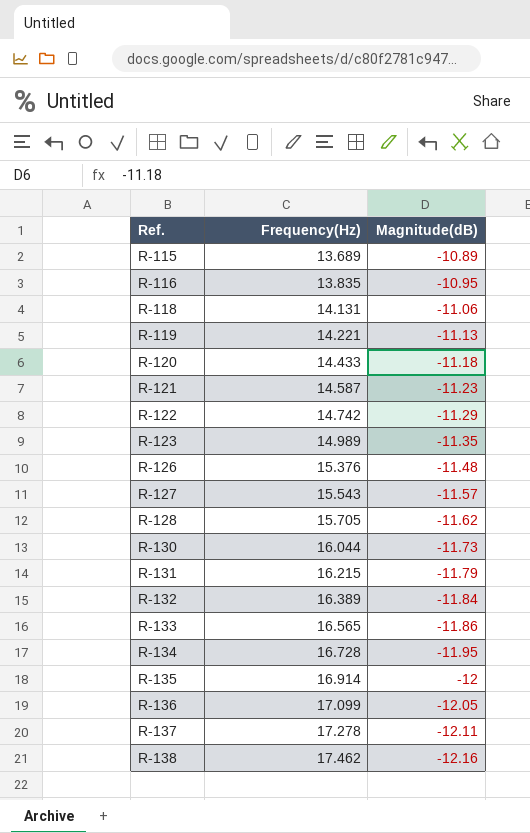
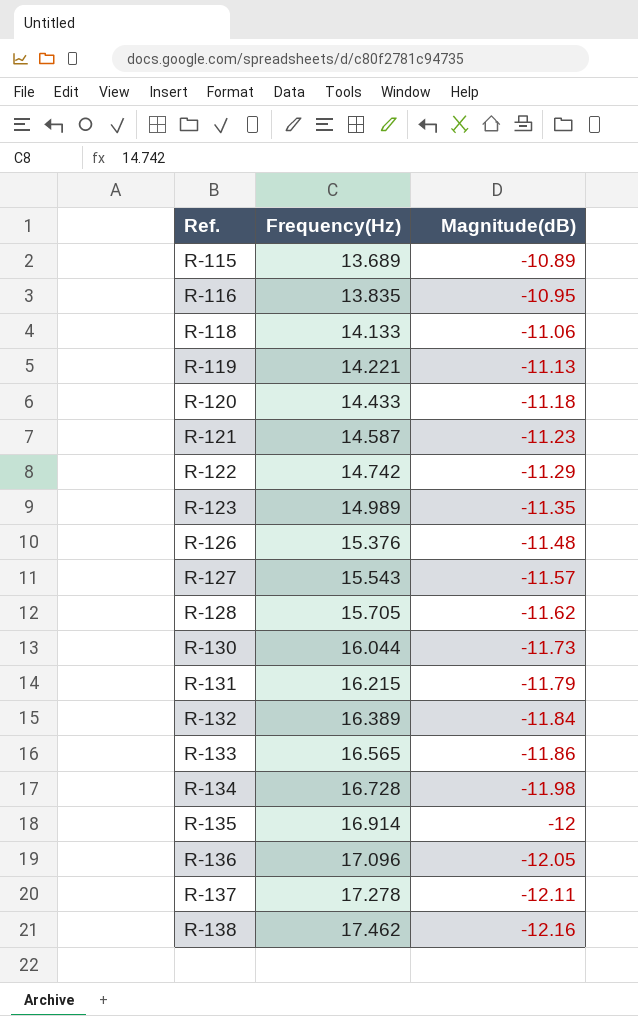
R-118 | Frequency(Hz): 14.131 -> 14.133
R-134 | Magnitude(dB): -11.95 -> -11.98
R-136 | Frequency(Hz): 17.099 -> 17.096

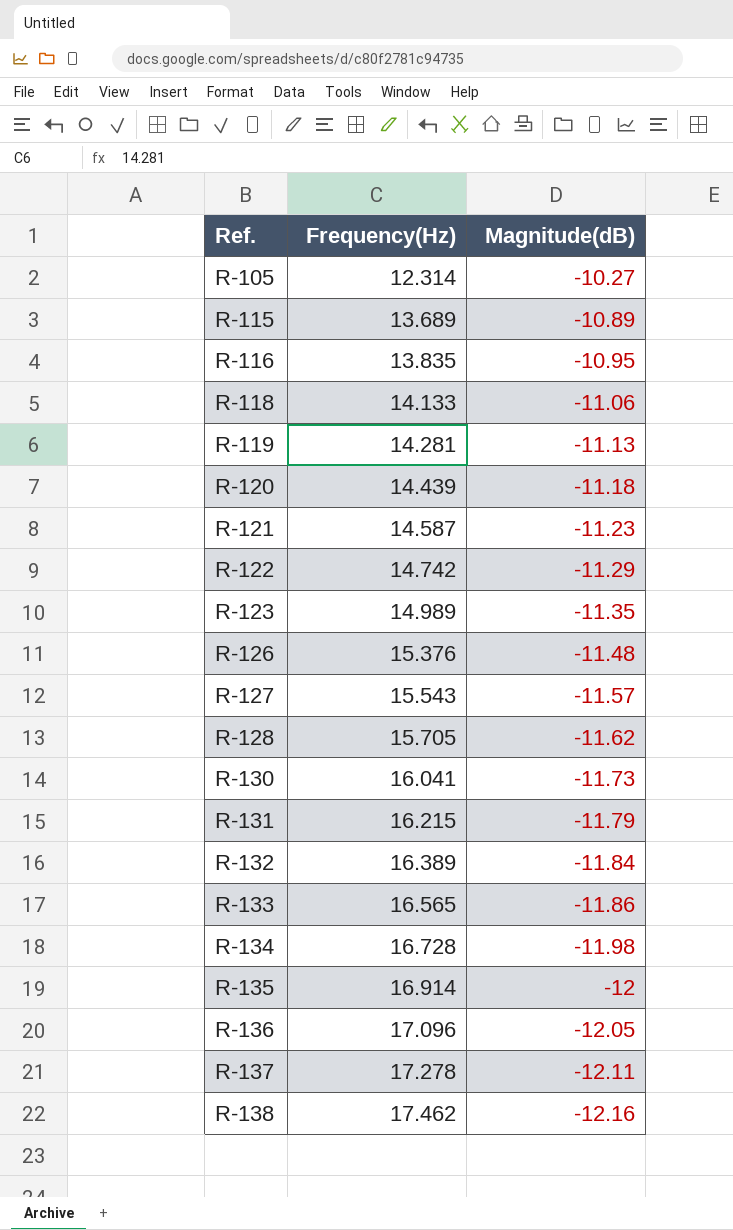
row R-105: none -> 12.314 | -10.27
R-119 | Frequency(Hz): 14.221 -> 14.281
R-120 | Frequency(Hz): 14.433 -> 14.439
R-130 | Frequency(Hz): 16.044 -> 16.041

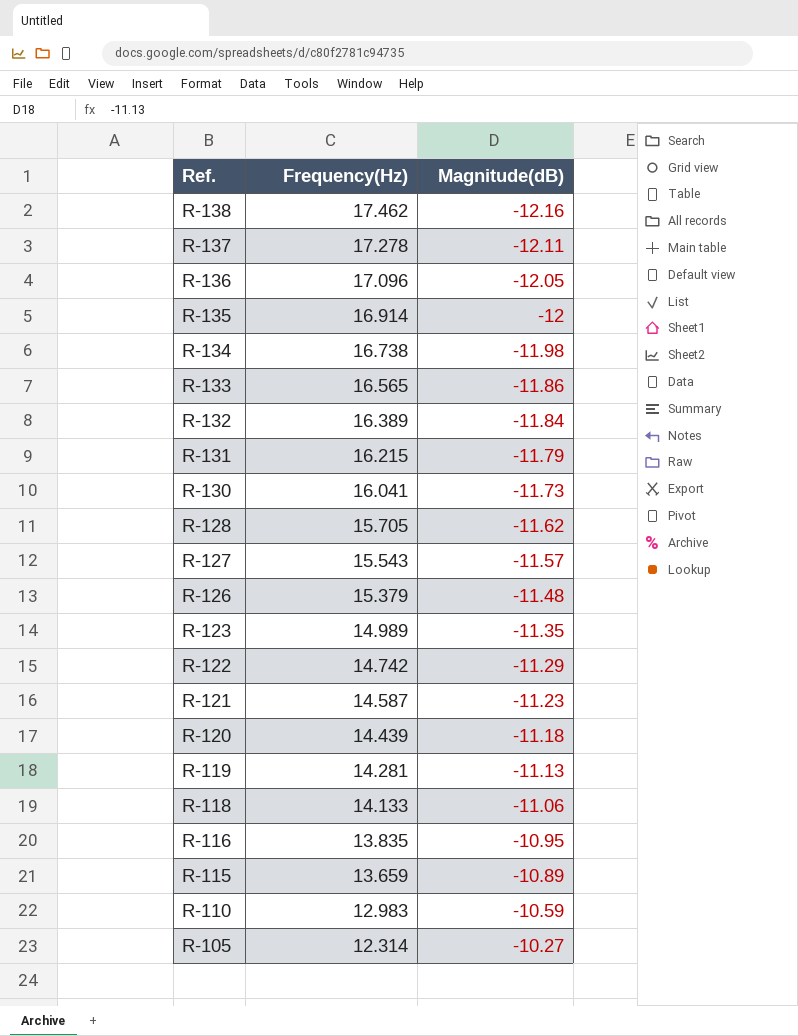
row order: Ref. ascending -> Ref. descending
R-134 | Frequency(Hz): 16.728 -> 16.738
R-126 | Frequency(Hz): 15.376 -> 15.379
R-115 | Frequency(Hz): 13.689 -> 13.659
row R-110: none -> 12.983 | -10.59

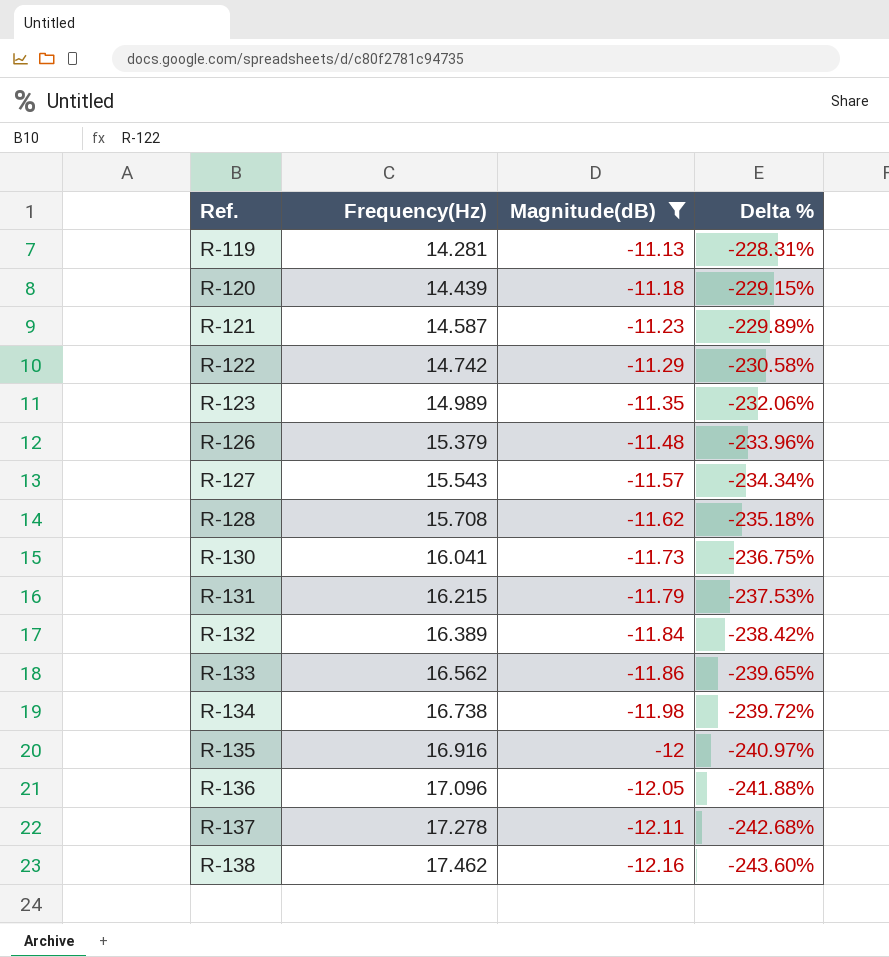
filter: none -> Magnitude(dB) <= -11.13
row order: Ref. descending -> Ref. ascending
column Delta % | formula: none -> ([Frequency(Hz)] - [Magnitude(dB)]) / [Magnitude(dB)]
R-128 | Frequency(Hz): 15.705 -> 15.708
R-133 | Frequency(Hz): 16.565 -> 16.562
R-135 | Frequency(Hz): 16.914 -> 16.916

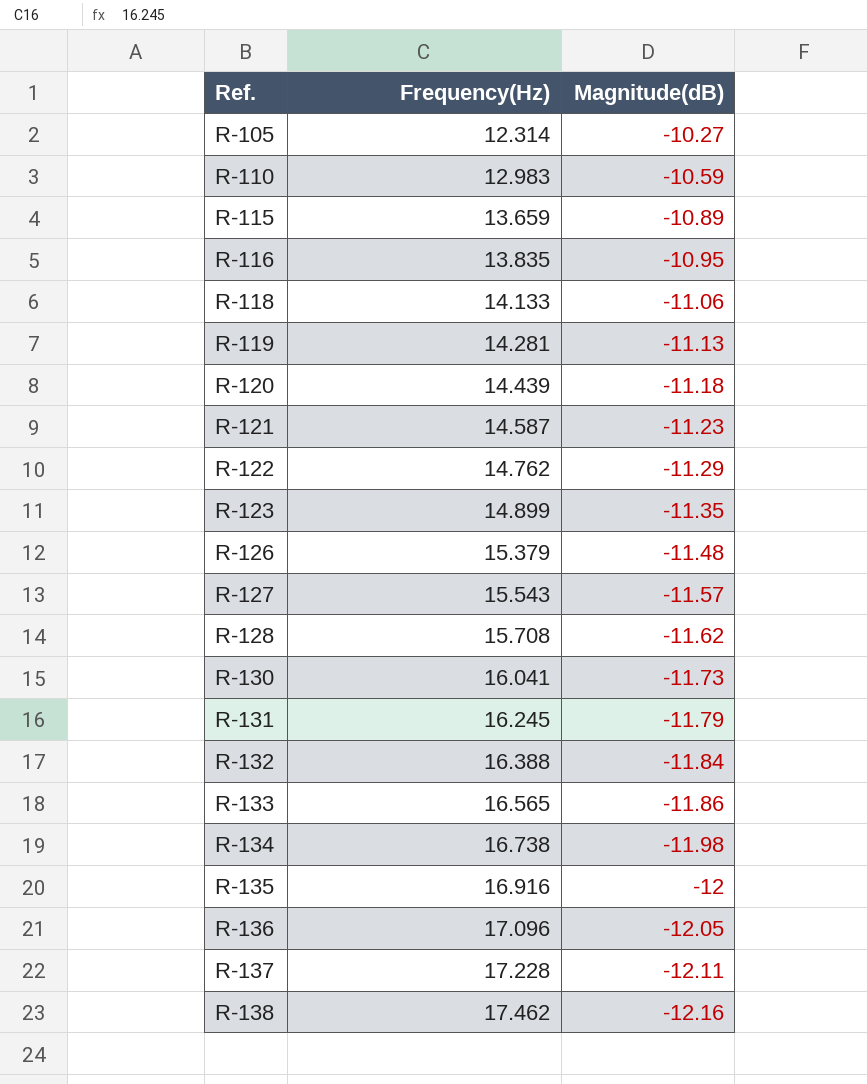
filter: Magnitude(dB) <= -11.13 -> none
column Delta % | formula: ([Frequency(Hz)] - [Magnitude(dB)]) / [Magnitude(dB)] -> none
R-122 | Frequency(Hz): 14.742 -> 14.762
R-123 | Frequency(Hz): 14.989 -> 14.899
R-131 | Frequency(Hz): 16.215 -> 16.245
R-132 | Frequency(Hz): 16.389 -> 16.388
R-133 | Frequency(Hz): 16.562 -> 16.565
R-137 | Frequency(Hz): 17.278 -> 17.228

